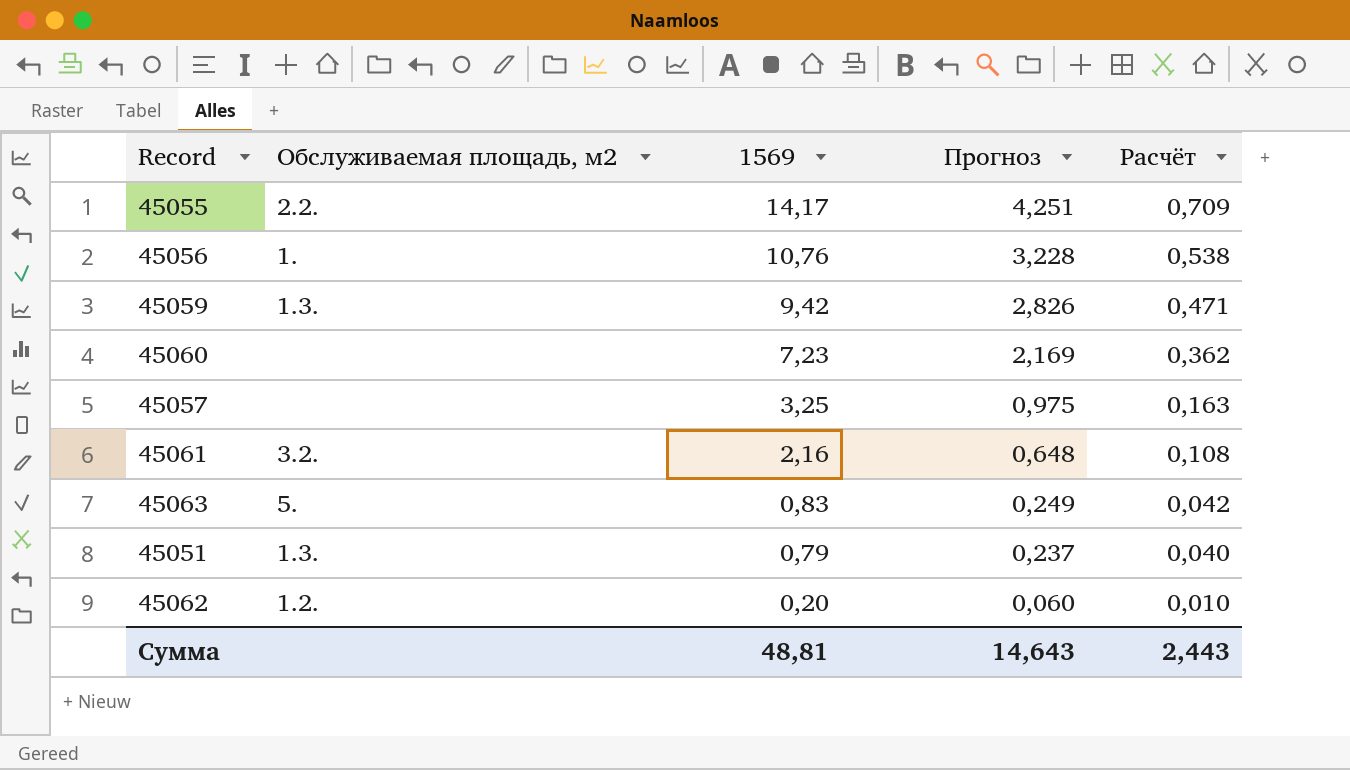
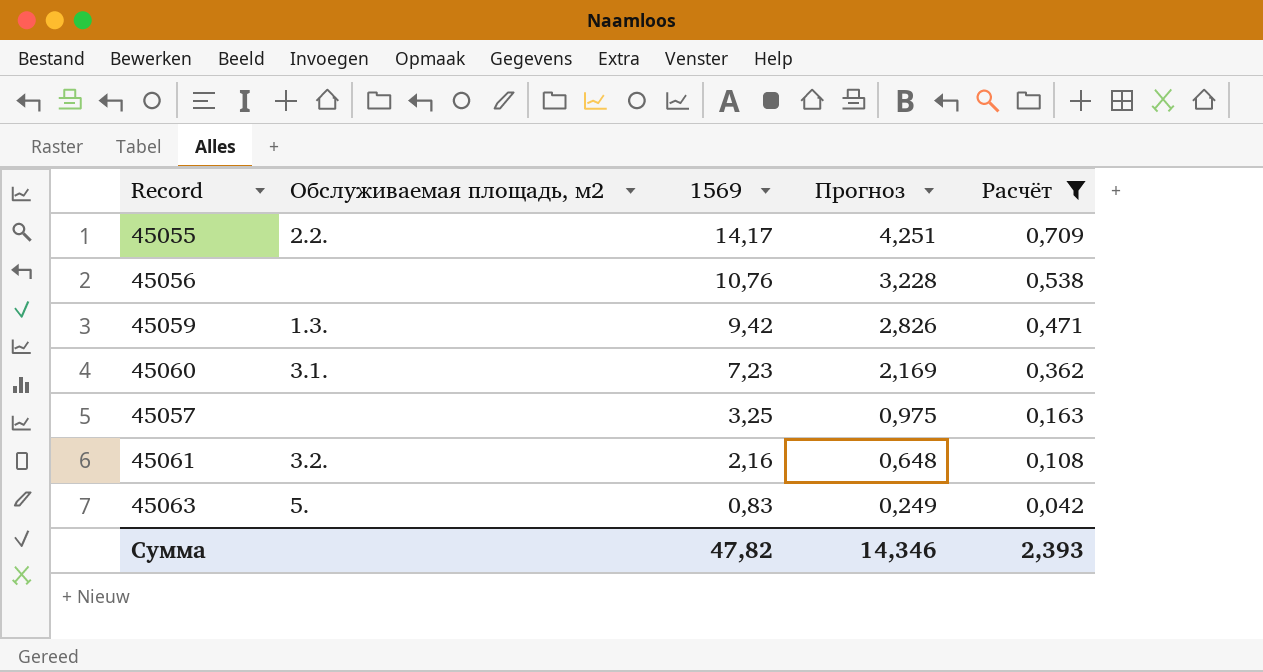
filter: none -> Расчёт >= 0,042
45056 | Обслуживаемая площадь, м2: 1. -> none
45060 | Обслуживаемая площадь, м2: none -> 3.1.
Сумма | 1569: 48,81 -> 47,82
Сумма | Прогноз: 14,643 -> 14,346
Сумма | Расчёт: 2,443 -> 2,393

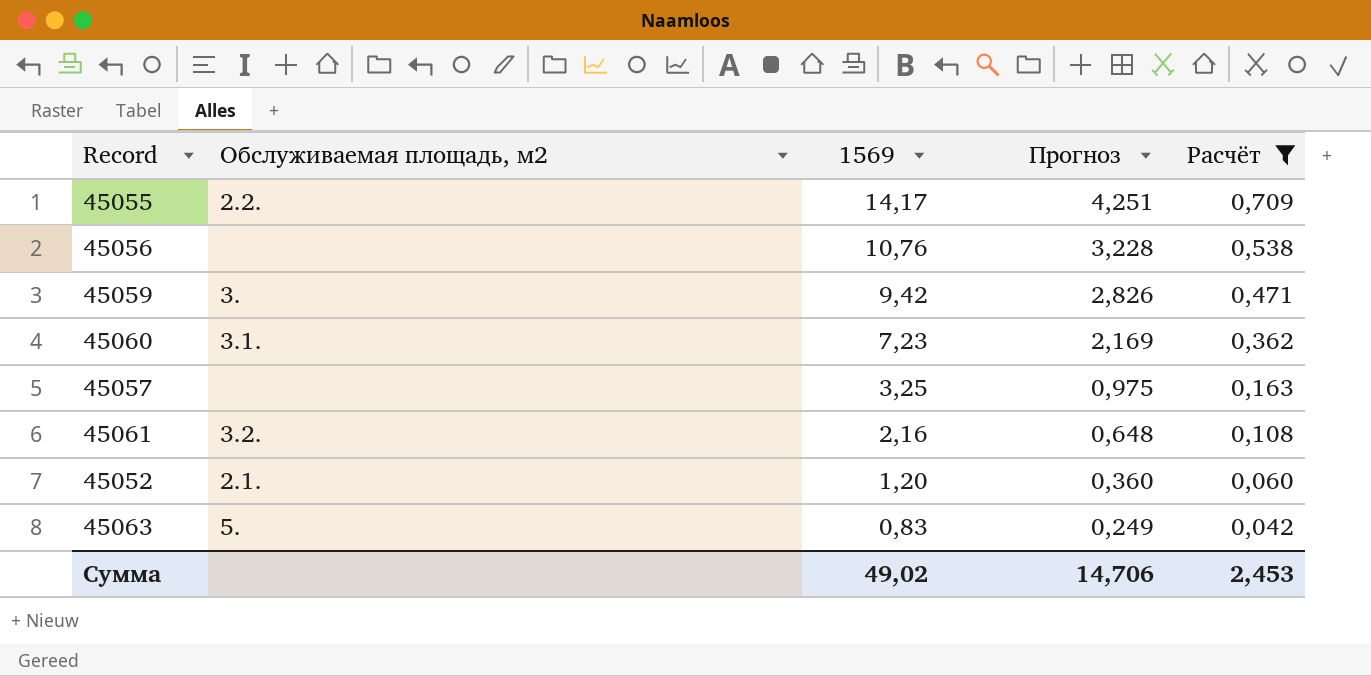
45059 | Обслуживаемая площадь, м2: 1.3. -> 3.
row 45052: none -> 2.1. | 1,20 | 0,360 | 0,060
Сумма | 1569: 47,82 -> 49,02
Сумма | Прогноз: 14,346 -> 14,706
Сумма | Расчёт: 2,393 -> 2,453

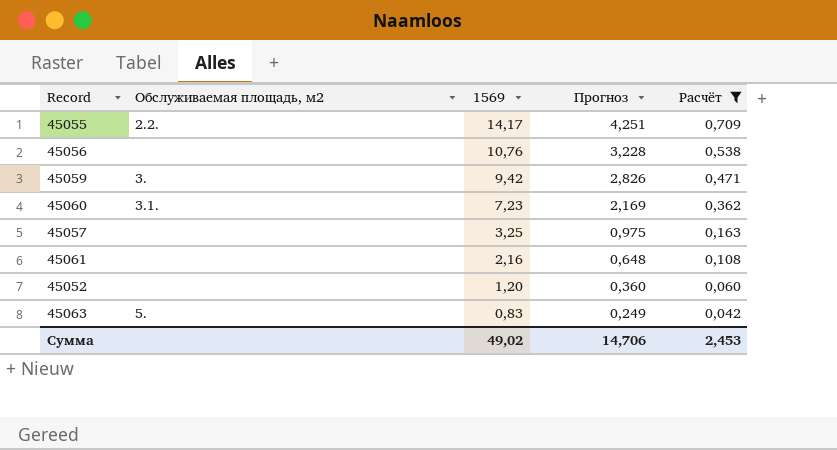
45061 | Обслуживаемая площадь, м2: 3.2. -> none
45052 | Обслуживаемая площадь, м2: 2.1. -> none

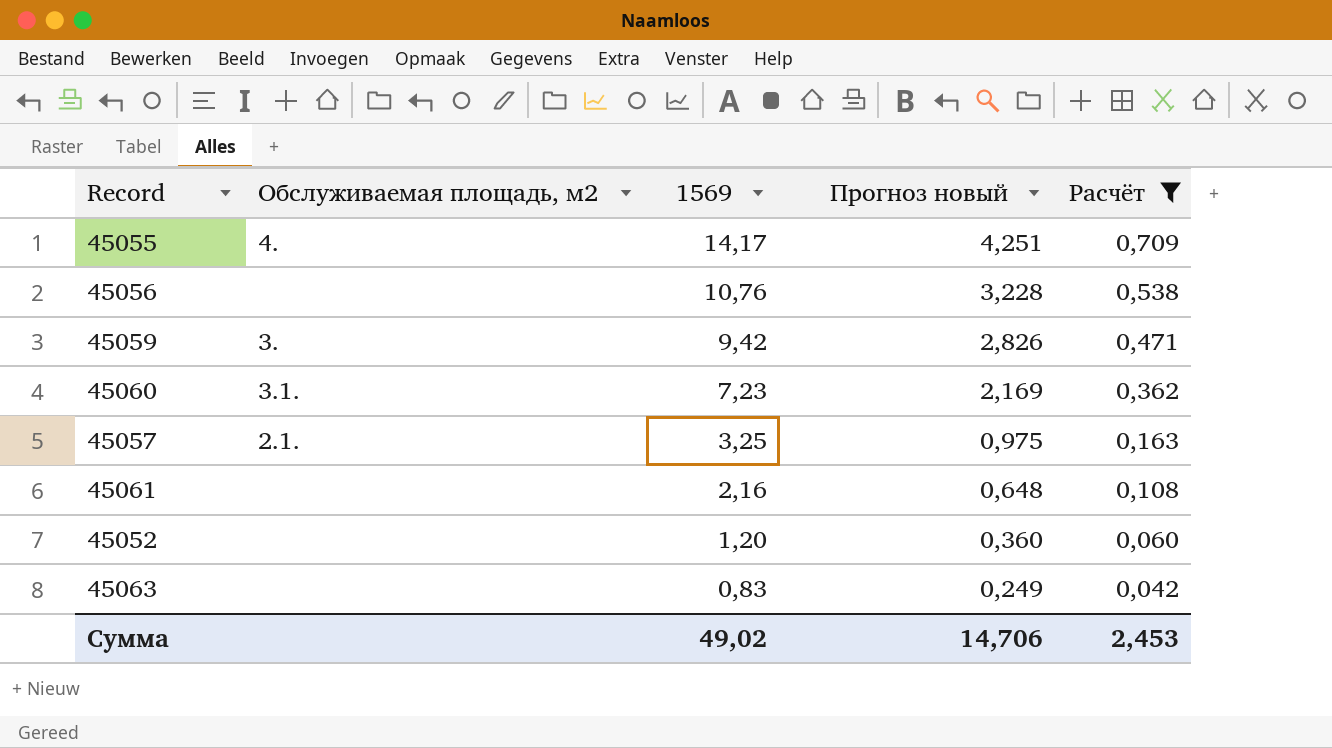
column name: Прогноз -> Прогноз новый
45055 | Обслуживаемая площадь, м2: 2.2. -> 4.
45057 | Обслуживаемая площадь, м2: none -> 2.1.
45063 | Обслуживаемая площадь, м2: 5. -> none

